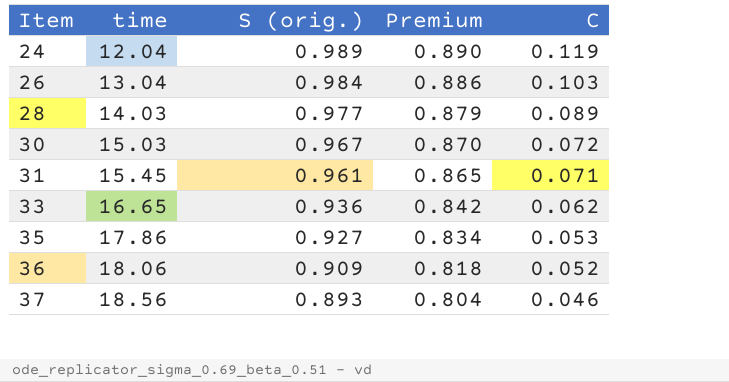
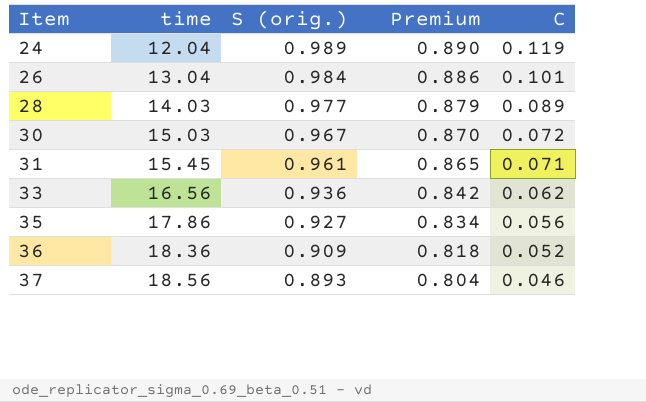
26 | C: 0.103 -> 0.101
33 | time: 16.65 -> 16.56
35 | C: 0.053 -> 0.056
36 | time: 18.06 -> 18.36

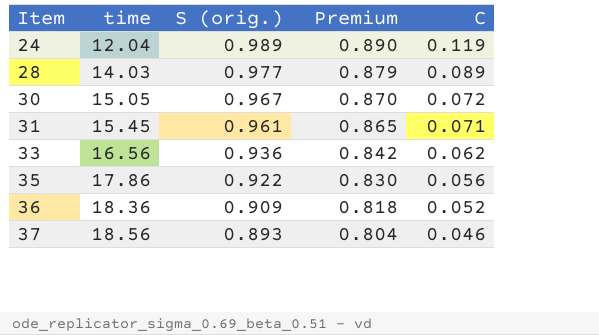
row 26: 13.04 | 0.984 | 0.886 | 0.101 -> none
30 | time: 15.03 -> 15.05
35 | S (orig.): 0.927 -> 0.922
35 | Premium: 0.834 -> 0.830

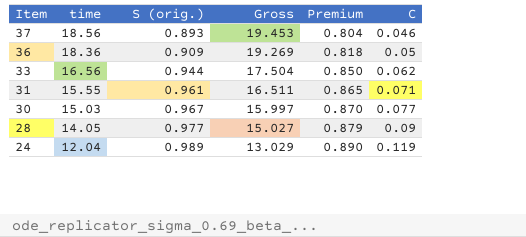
row order: Item ascending -> Item descending
column Gross | formula: none -> [time] + [S (orig.)]
row 35: 17.86 | 0.922 | 0.830 | 0.056 -> none
36 | C: 0.052 -> 0.05
33 | S (orig.): 0.936 -> 0.944
33 | Premium: 0.842 -> 0.850
31 | time: 15.45 -> 15.55
30 | time: 15.05 -> 15.03
30 | C: 0.072 -> 0.077
28 | time: 14.03 -> 14.05
28 | C: 0.089 -> 0.09

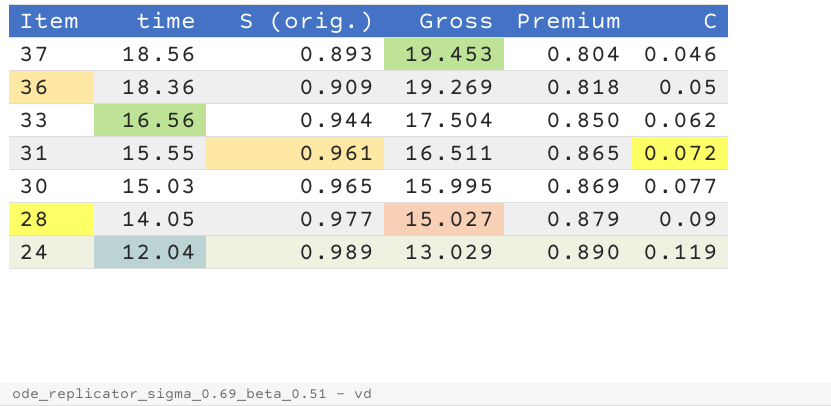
31 | C: 0.071 -> 0.072
30 | S (orig.): 0.967 -> 0.965
30 | Gross: 15.997 -> 15.995
30 | Premium: 0.870 -> 0.869

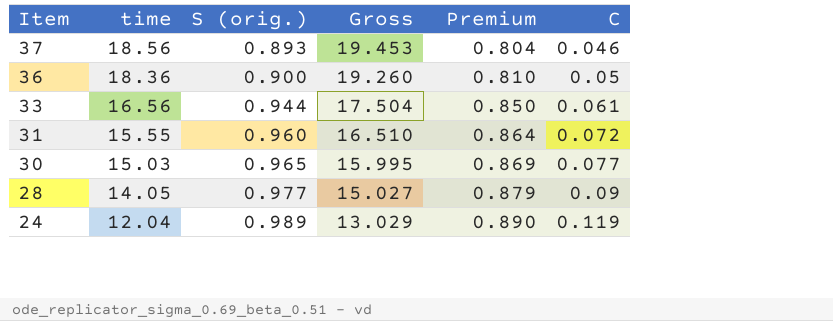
36 | S (orig.): 0.909 -> 0.900
36 | Gross: 19.269 -> 19.260
36 | Premium: 0.818 -> 0.810
33 | C: 0.062 -> 0.061
31 | S (orig.): 0.961 -> 0.960
31 | Gross: 16.511 -> 16.510
31 | Premium: 0.865 -> 0.864

